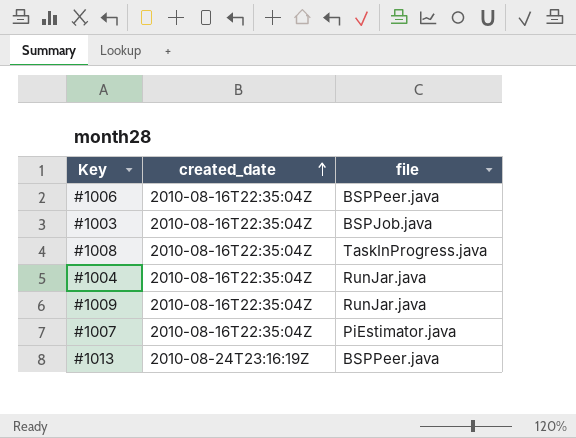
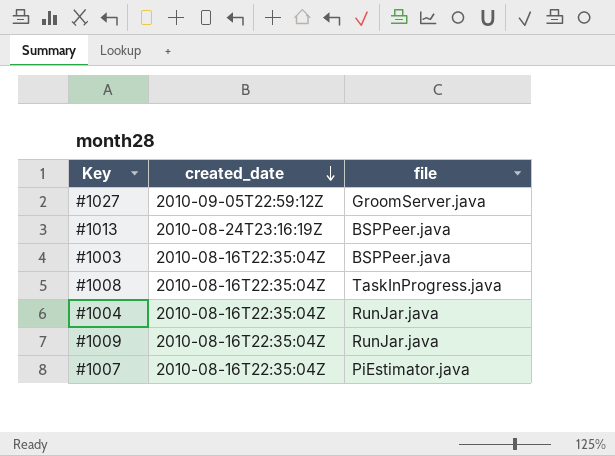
row order: created_date ascending -> created_date descending
row #1006: 2010-08-16T22:35:04Z | BSPPeer.java -> none
row #1027: none -> 2010-09-05T22:59:12Z | GroomServer.java
#1003 | file: BSPJob.java -> BSPPeer.java

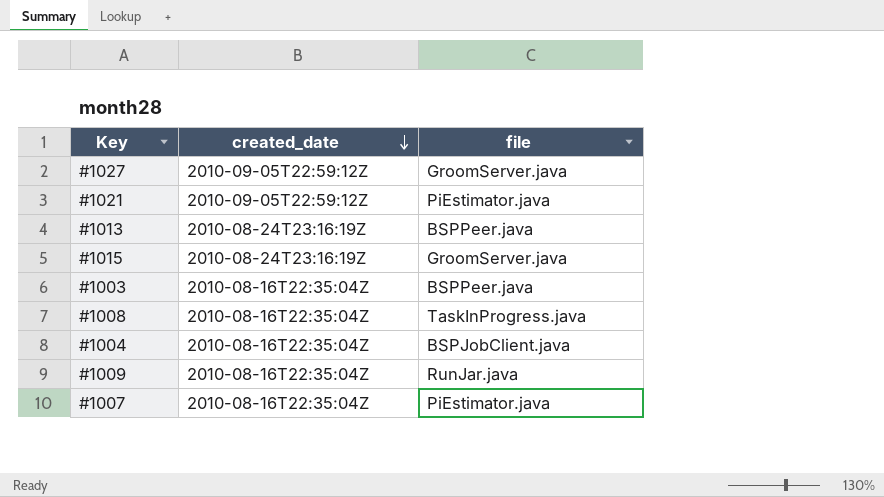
row #1021: none -> 2010-09-05T22:59:12Z | PiEstimator.java
row #1015: none -> 2010-08-24T23:16:19Z | GroomServer.java
#1004 | file: RunJar.java -> BSPJobClient.java

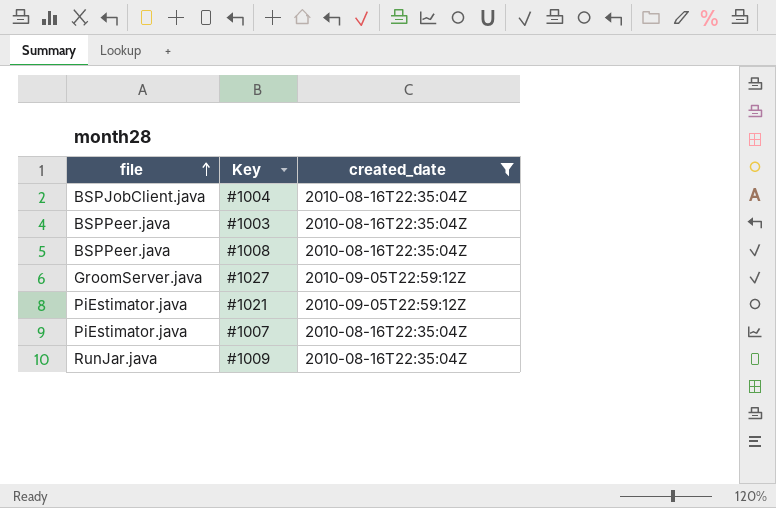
filter: none -> created_date != 2010-08-24T23:16:19Z
row order: created_date descending -> file ascending
column file | position: 3 -> 1
#1008 | file: TaskInProgress.java -> BSPPeer.java

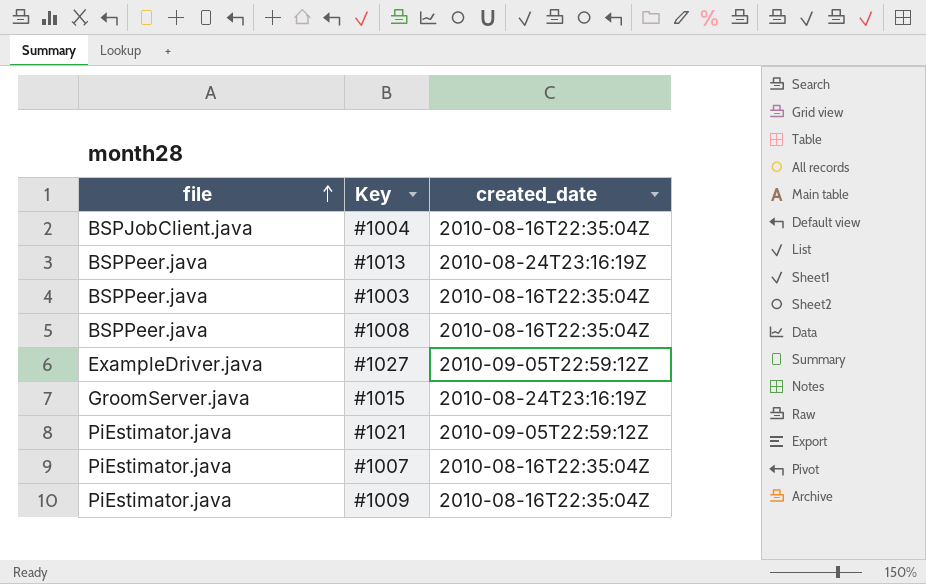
filter: created_date != 2010-08-24T23:16:19Z -> none
#1027 | file: GroomServer.java -> ExampleDriver.java
#1009 | file: RunJar.java -> PiEstimator.java

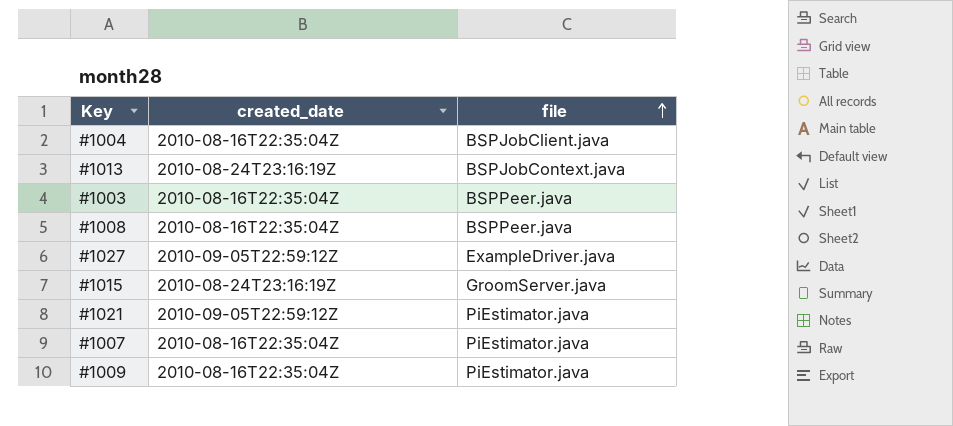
column file | position: 1 -> 3
#1013 | file: BSPPeer.java -> BSPJobContext.java

